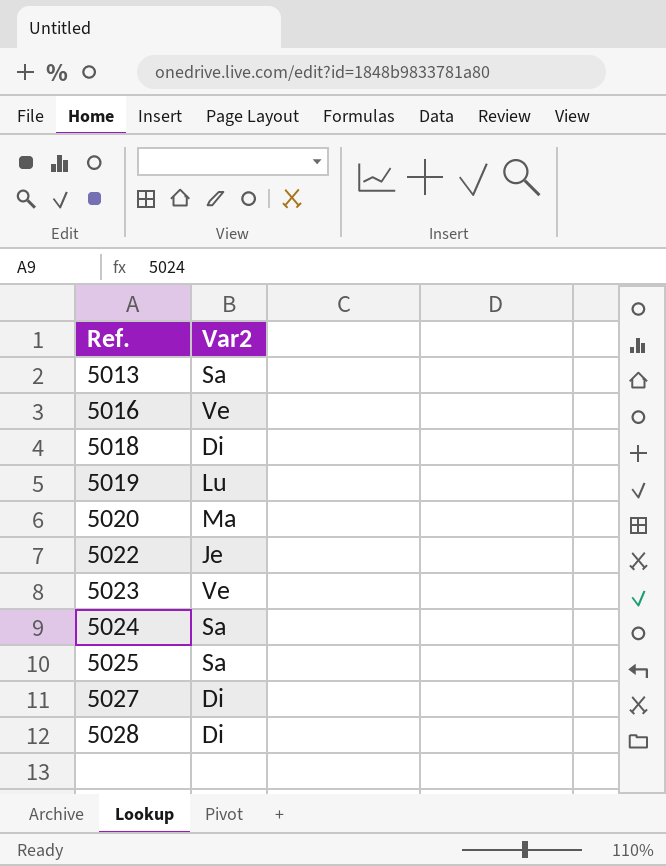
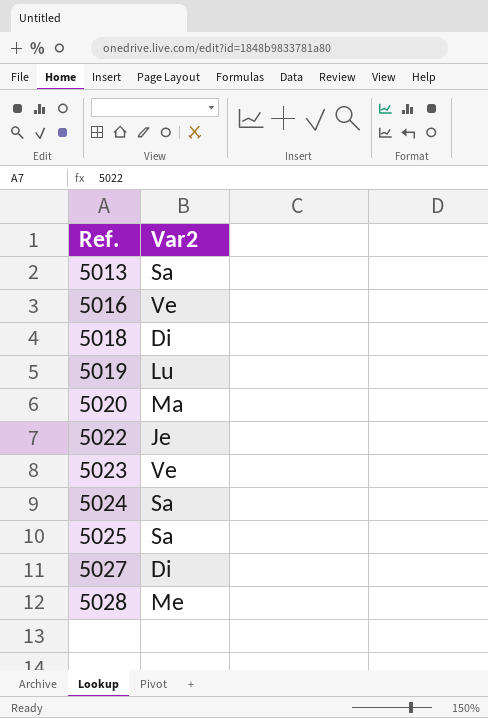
5028 | Var2: Di -> Me

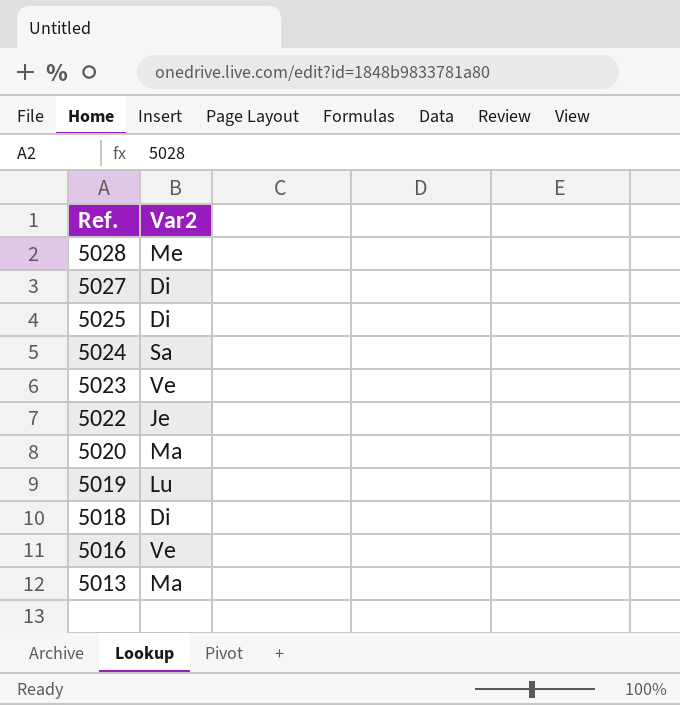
row order: Ref. ascending -> Ref. descending
5025 | Var2: Sa -> Di
5013 | Var2: Sa -> Ma

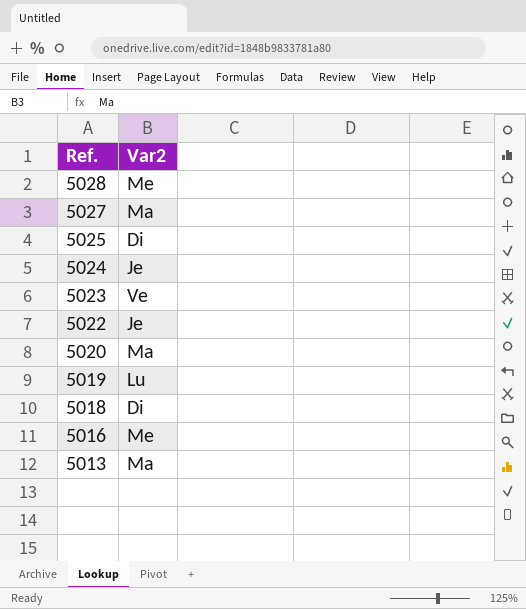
5027 | Var2: Di -> Ma
5024 | Var2: Sa -> Je
5016 | Var2: Ve -> Me

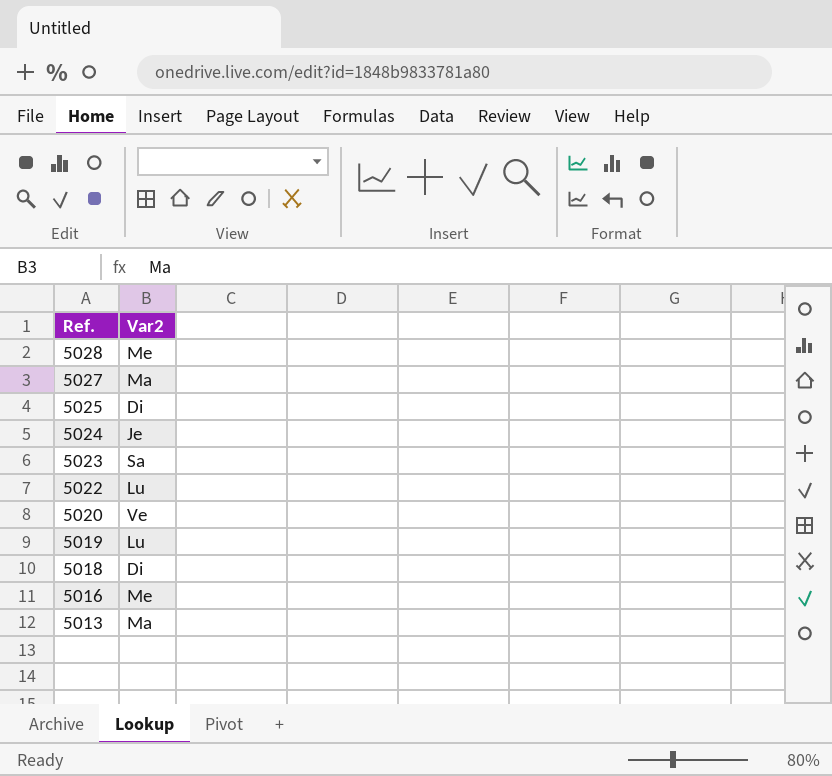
5023 | Var2: Ve -> Sa
5022 | Var2: Je -> Lu
5020 | Var2: Ma -> Ve

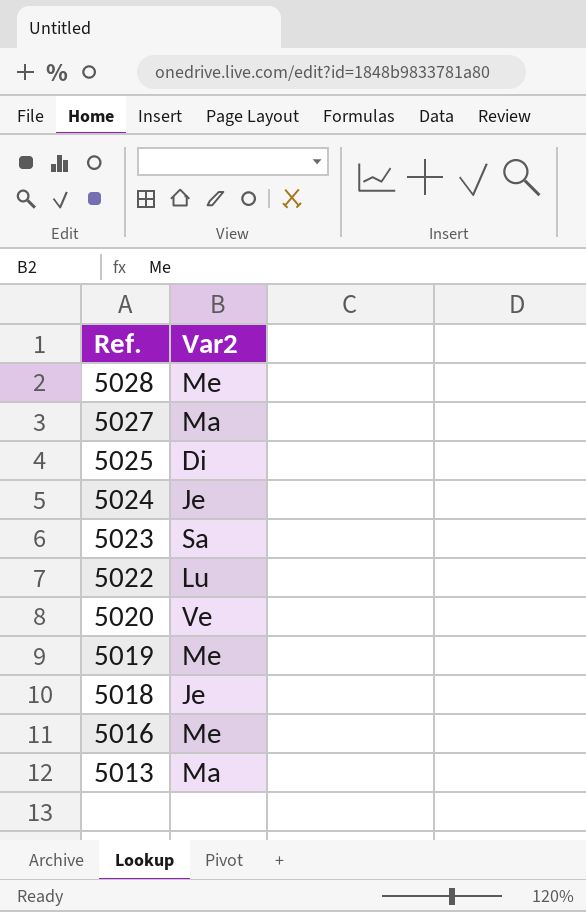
5019 | Var2: Lu -> Me
5018 | Var2: Di -> Je

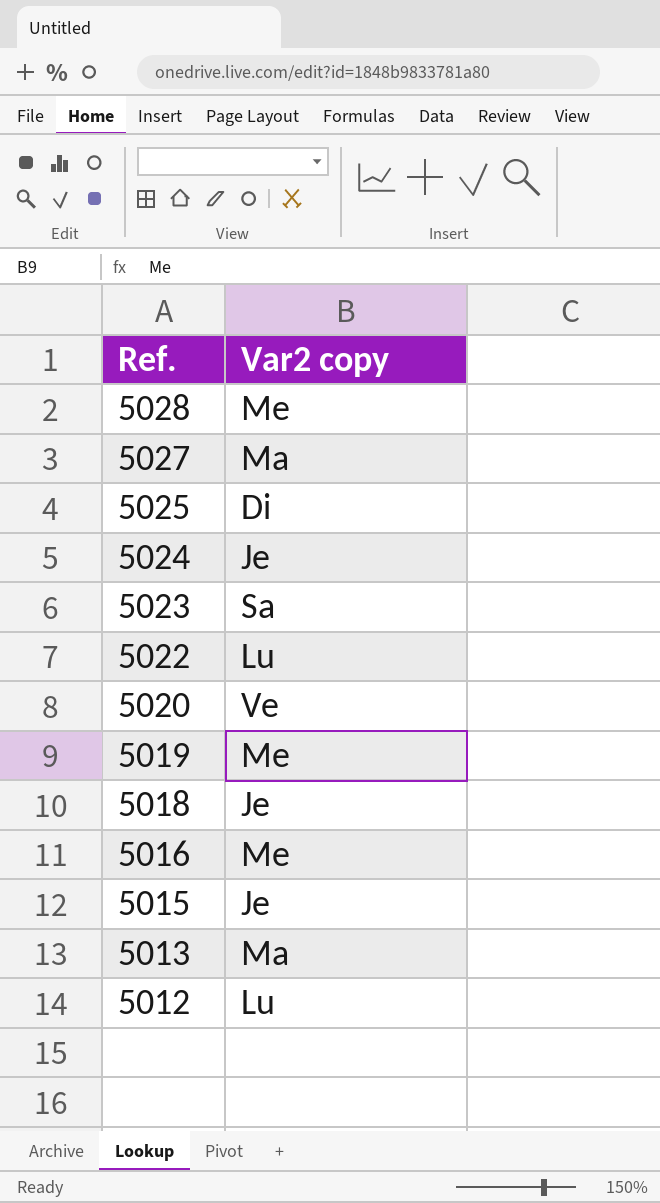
column name: Var2 -> Var2 copy
row 5015: none -> Je
row 5012: none -> Lu

